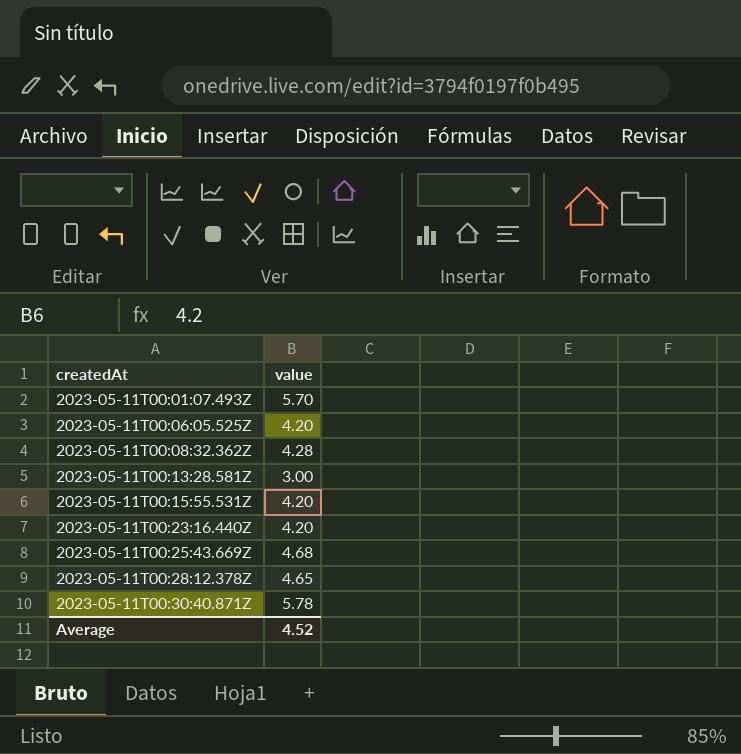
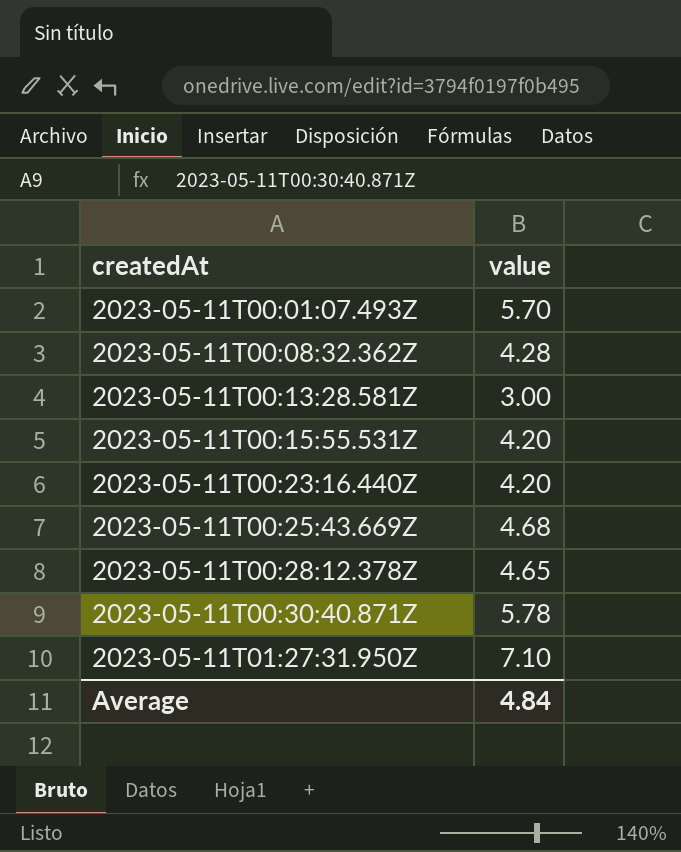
row 2023-05-11T00:06:05.525Z: 4.20 -> none
row 2023-05-11T01:27:31.950Z: none -> 7.10
Average | value: 4.52 -> 4.84

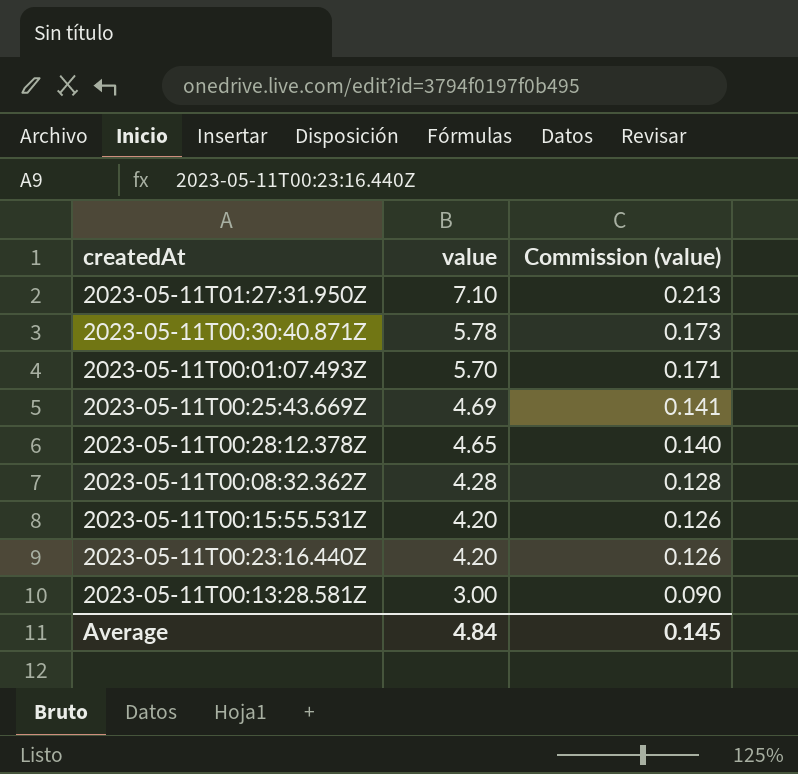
row order: createdAt ascending -> value descending
column Commission (value) | formula: none -> [value] * 0.03
2023-05-11T00:25:43.669Z | value: 4.68 -> 4.69

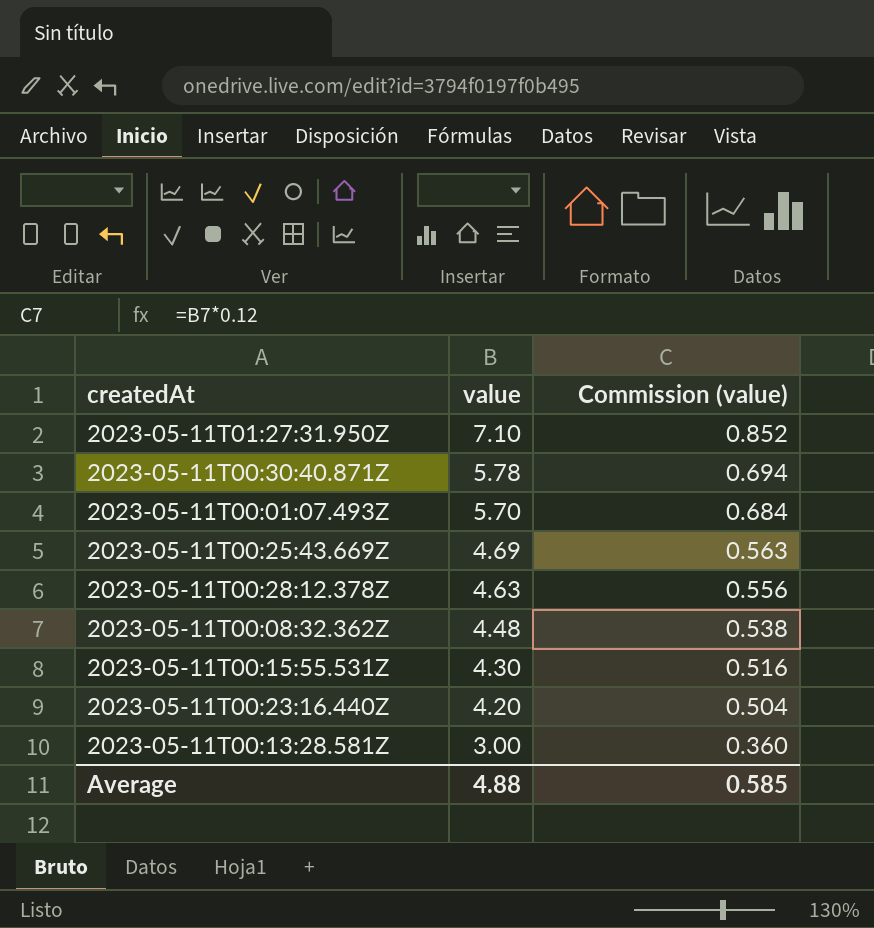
column Commission (value) | formula: [value] * 0.03 -> [value] * 0.12
2023-05-11T00:28:12.378Z | value: 4.65 -> 4.63
2023-05-11T00:08:32.362Z | value: 4.28 -> 4.48
2023-05-11T00:15:55.531Z | value: 4.20 -> 4.30
Average | value: 4.84 -> 4.88
Average | Commission (value): 0.145 -> 0.585

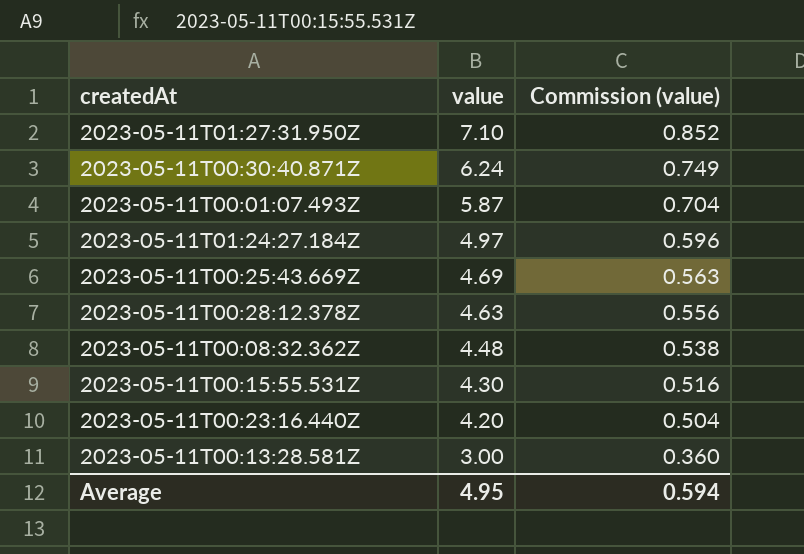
2023-05-11T00:30:40.871Z | value: 5.78 -> 6.24
2023-05-11T00:30:40.871Z | Commission (value): 0.694 -> 0.749
2023-05-11T00:01:07.493Z | value: 5.70 -> 5.87
2023-05-11T00:01:07.493Z | Commission (value): 0.684 -> 0.704
row 2023-05-11T01:24:27.184Z: none -> 4.97 | 0.596
Average | value: 4.88 -> 4.95
Average | Commission (value): 0.585 -> 0.594

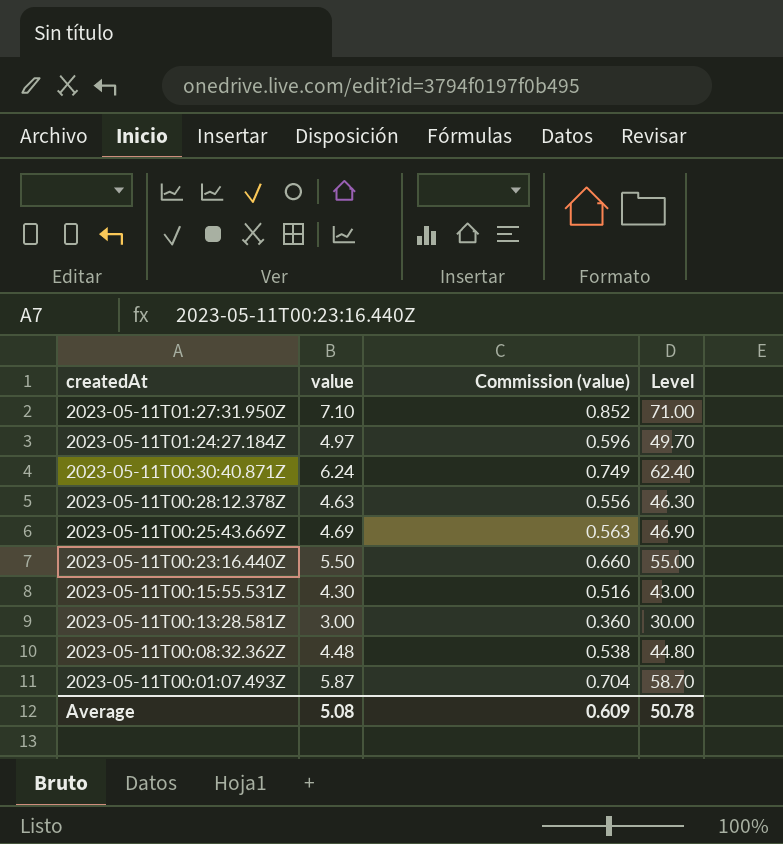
row order: value descending -> createdAt descending
column Level | formula: none -> [value] * 10
2023-05-11T00:23:16.440Z | value: 4.20 -> 5.50
2023-05-11T00:23:16.440Z | Commission (value): 0.504 -> 0.660
Average | value: 4.95 -> 5.08
Average | Commission (value): 0.594 -> 0.609

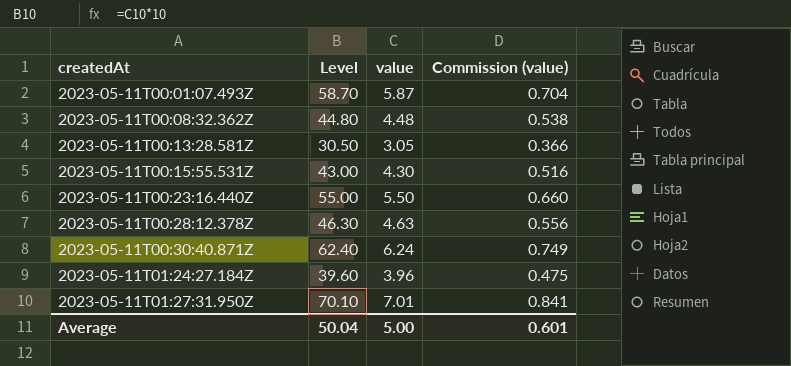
row order: createdAt descending -> createdAt ascending
column Level | position: 4 -> 2
row 2023-05-11T00:25:43.669Z: 4.69 | 0.563 | 46.90 -> none
2023-05-11T00:13:28.581Z | Level: 30.00 -> 30.50
2023-05-11T00:13:28.581Z | value: 3.00 -> 3.05
2023-05-11T00:13:28.581Z | Commission (value): 0.360 -> 0.366
2023-05-11T01:24:27.184Z | Level: 49.70 -> 39.60
2023-05-11T01:24:27.184Z | value: 4.97 -> 3.96
2023-05-11T01:24:27.184Z | Commission (value): 0.596 -> 0.475
2023-05-11T01:27:31.950Z | Level: 71.00 -> 70.10
2023-05-11T01:27:31.950Z | value: 7.10 -> 7.01
2023-05-11T01:27:31.950Z | Commission (value): 0.852 -> 0.841
Average | Level: 50.78 -> 50.04
Average | value: 5.08 -> 5.00
Average | Commission (value): 0.609 -> 0.601

